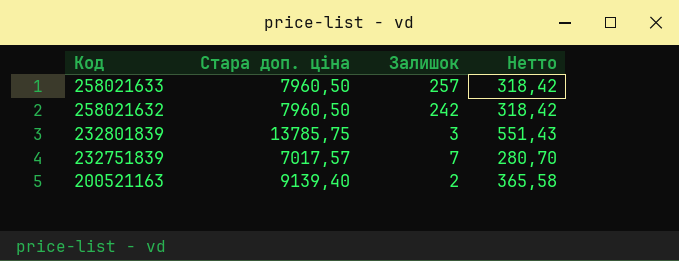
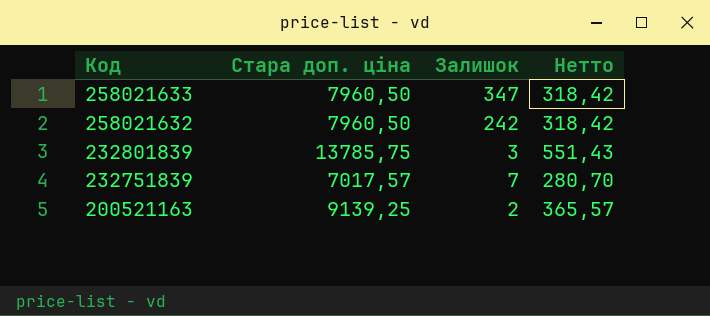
258021633 | Залишок: 257 -> 347
200521163 | Стара доп. ціна: 9139,40 -> 9139,25
200521163 | Нетто: 365,58 -> 365,57

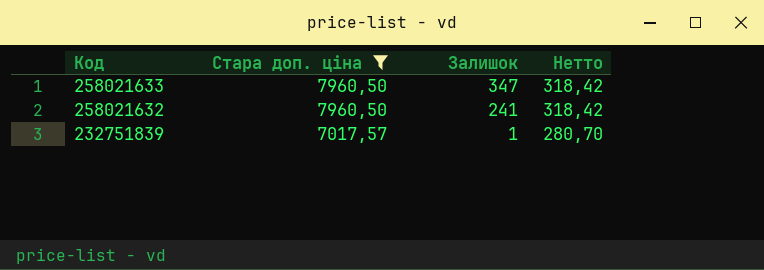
filter: none -> Стара доп. ціна <= 7960,50
258021632 | Залишок: 242 -> 241
232751839 | Залишок: 7 -> 1

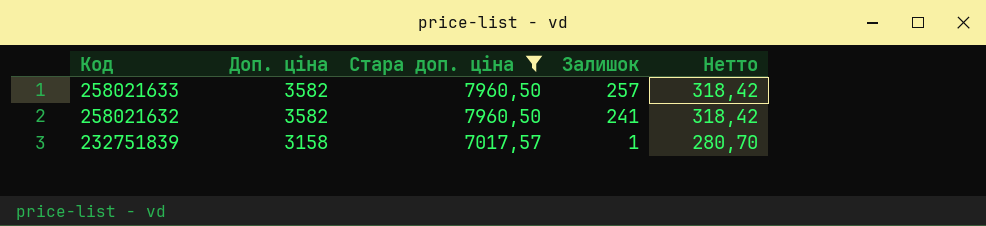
column Доп. ціна | position: none -> 2
258021633 | Залишок: 347 -> 257

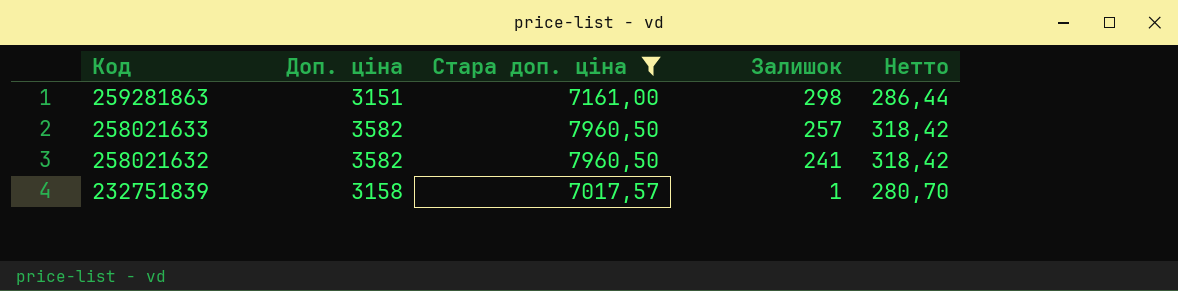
row 259281863: none -> 3151 | 7161,00 | 298 | 286,44

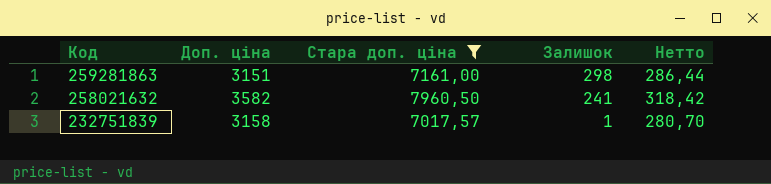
row 258021633: 3582 | 7960,50 | 257 | 318,42 -> none

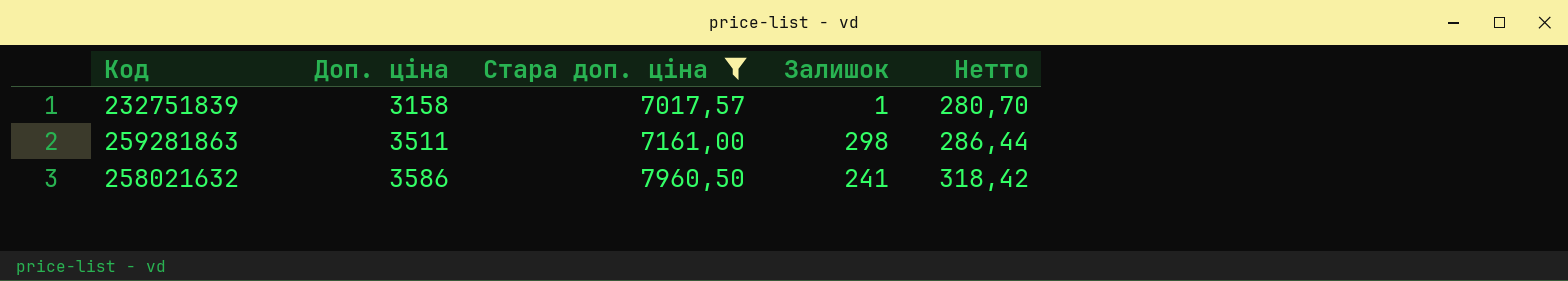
row order: Код descending -> Доп. ціна ascending
259281863 | Доп. ціна: 3151 -> 3511
258021632 | Доп. ціна: 3582 -> 3586

